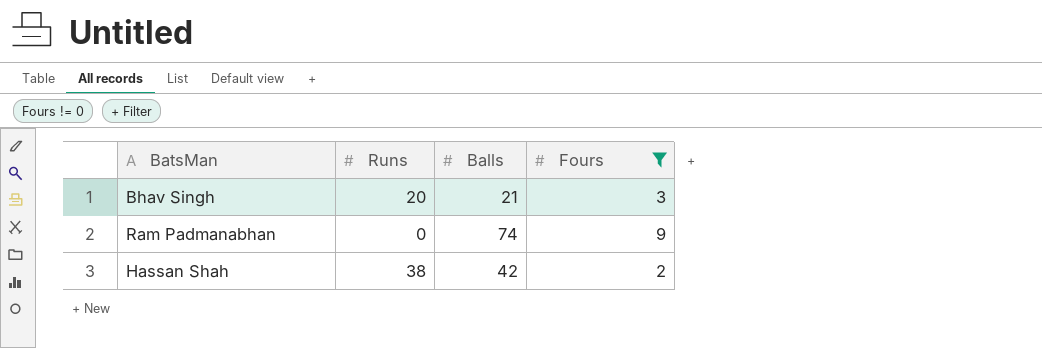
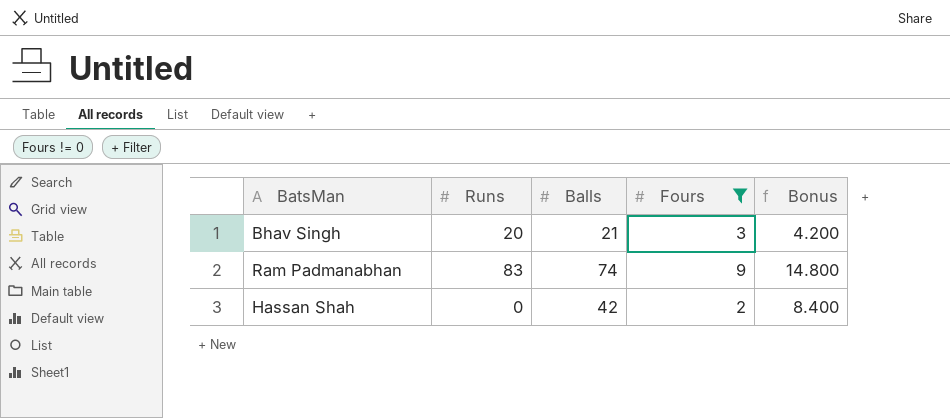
column Bonus | formula: none -> [Balls] * 0.2
Ram Padmanabhan | Runs: 0 -> 83
Hassan Shah | Runs: 38 -> 0

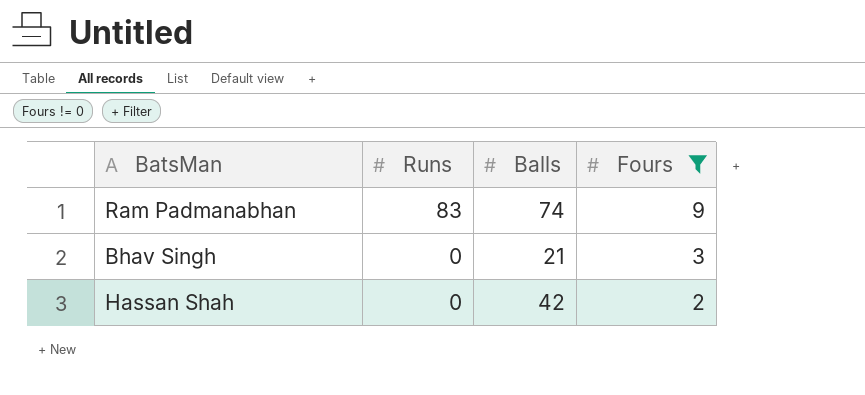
row order: none -> Runs descending
column Bonus | formula: [Balls] * 0.2 -> none
Bhav Singh | Runs: 20 -> 0

